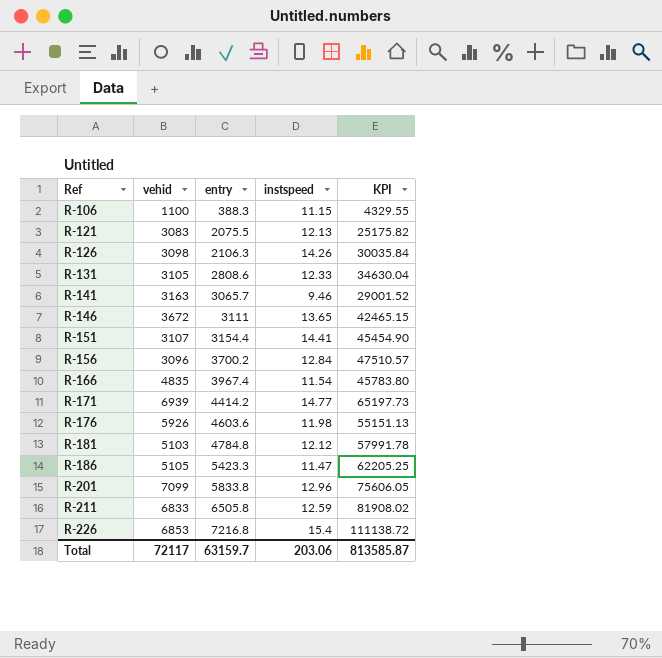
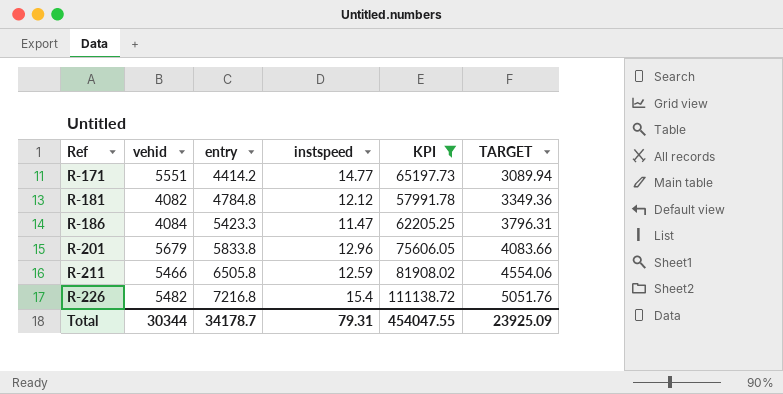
filter: none -> KPI >= 57991.78
column TARGET | formula: none -> [entry] * 0.7
R-171 | vehid: 6939 -> 5551
R-181 | vehid: 5103 -> 4082
R-186 | vehid: 5105 -> 4084
R-201 | vehid: 7099 -> 5679
R-211 | vehid: 6833 -> 5466
R-226 | vehid: 6853 -> 5482
Total | vehid: 72117 -> 30344
Total | entry: 63159.7 -> 34178.7
Total | instspeed: 203.06 -> 79.31
Total | KPI: 813585.87 -> 454047.55

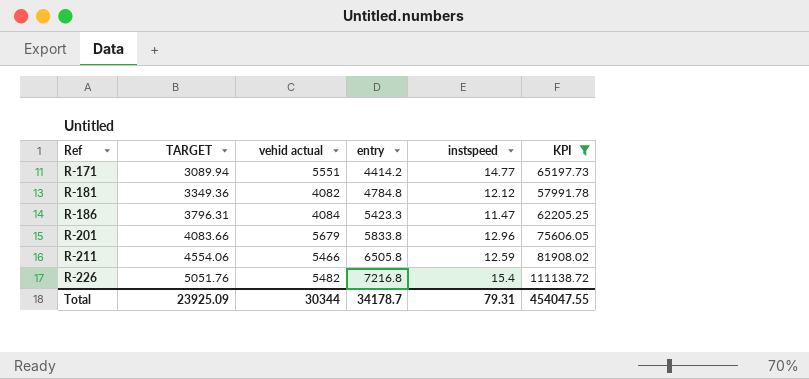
column TARGET | position: 6 -> 2
column name: vehid -> vehid actual

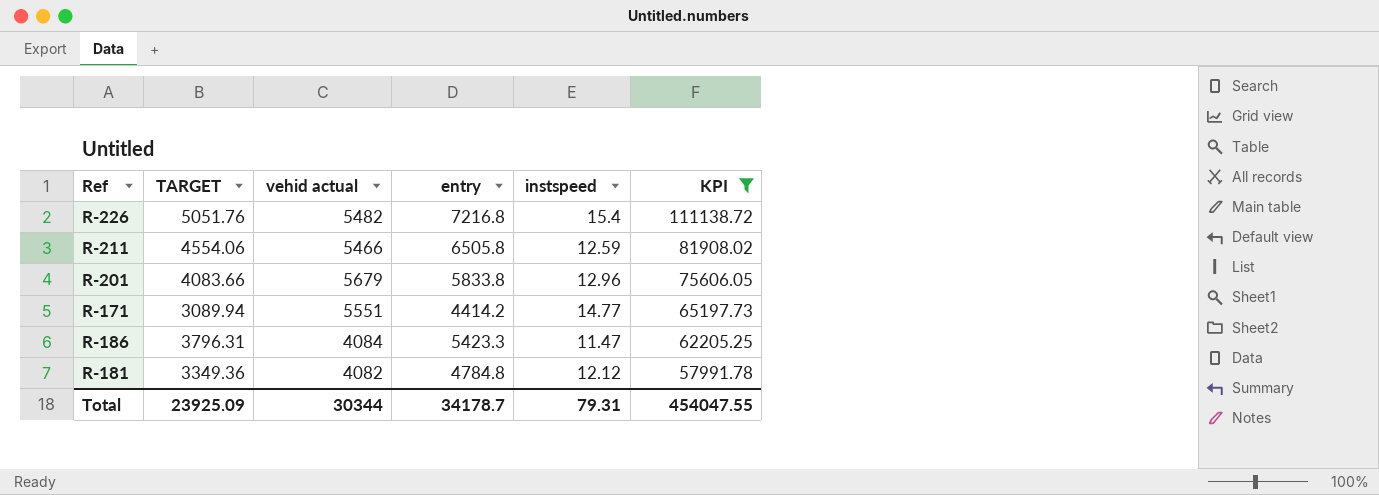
row order: Ref ascending -> KPI descending

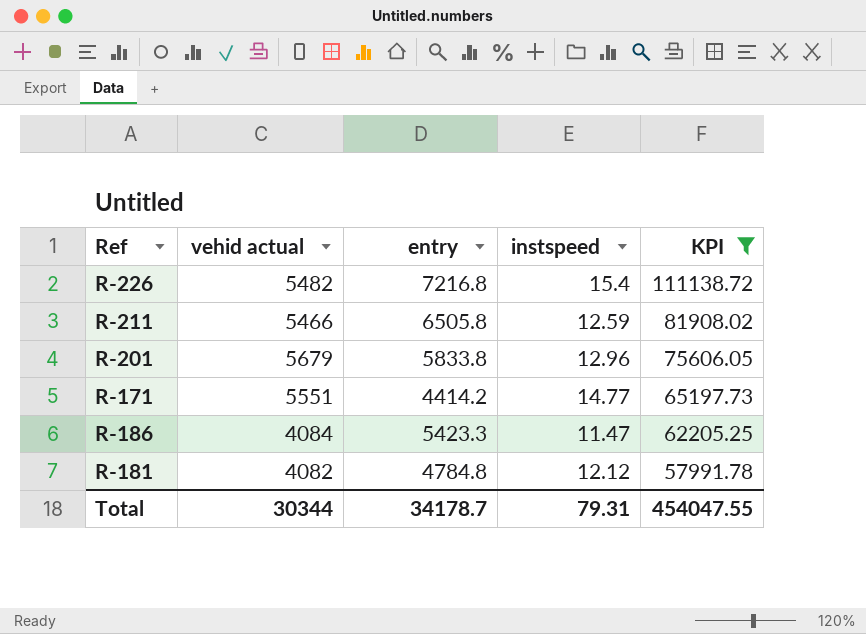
column TARGET | formula: [entry] * 0.7 -> none

